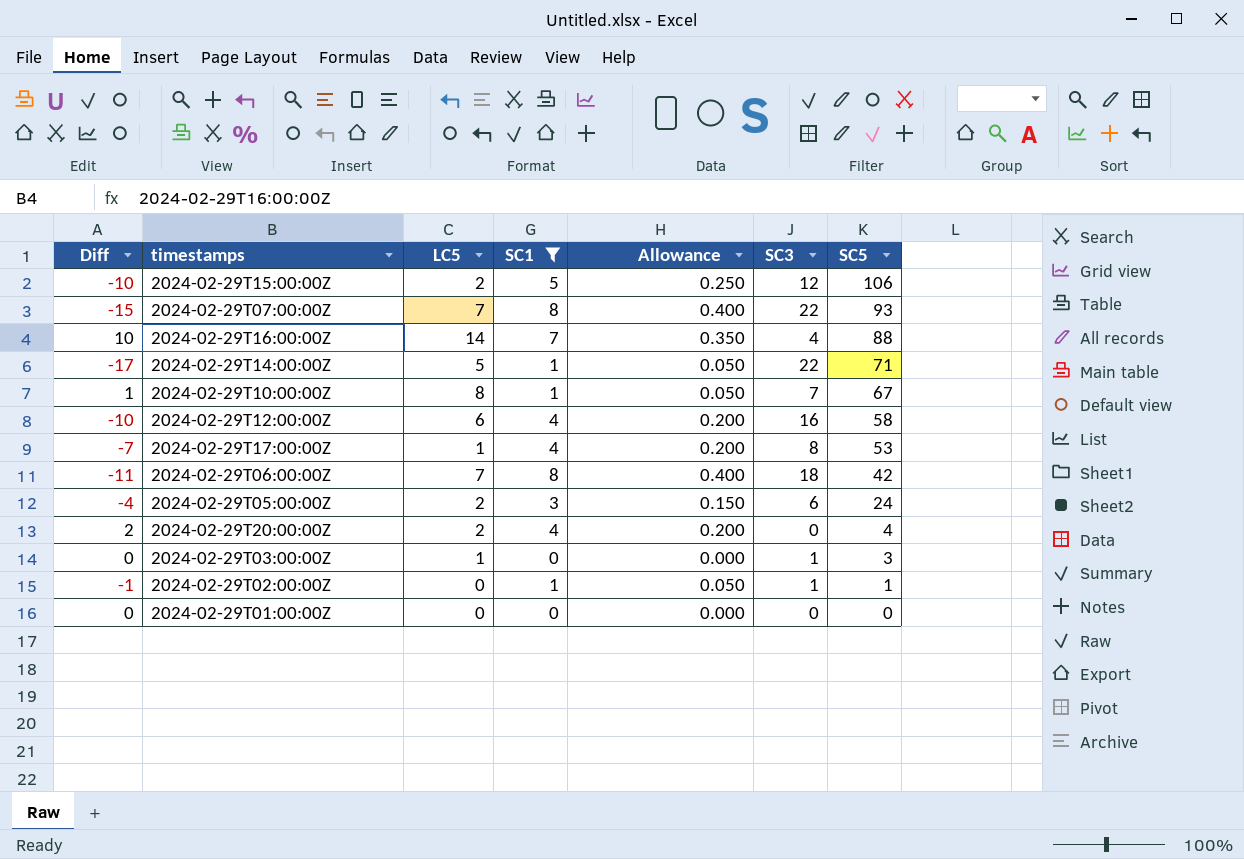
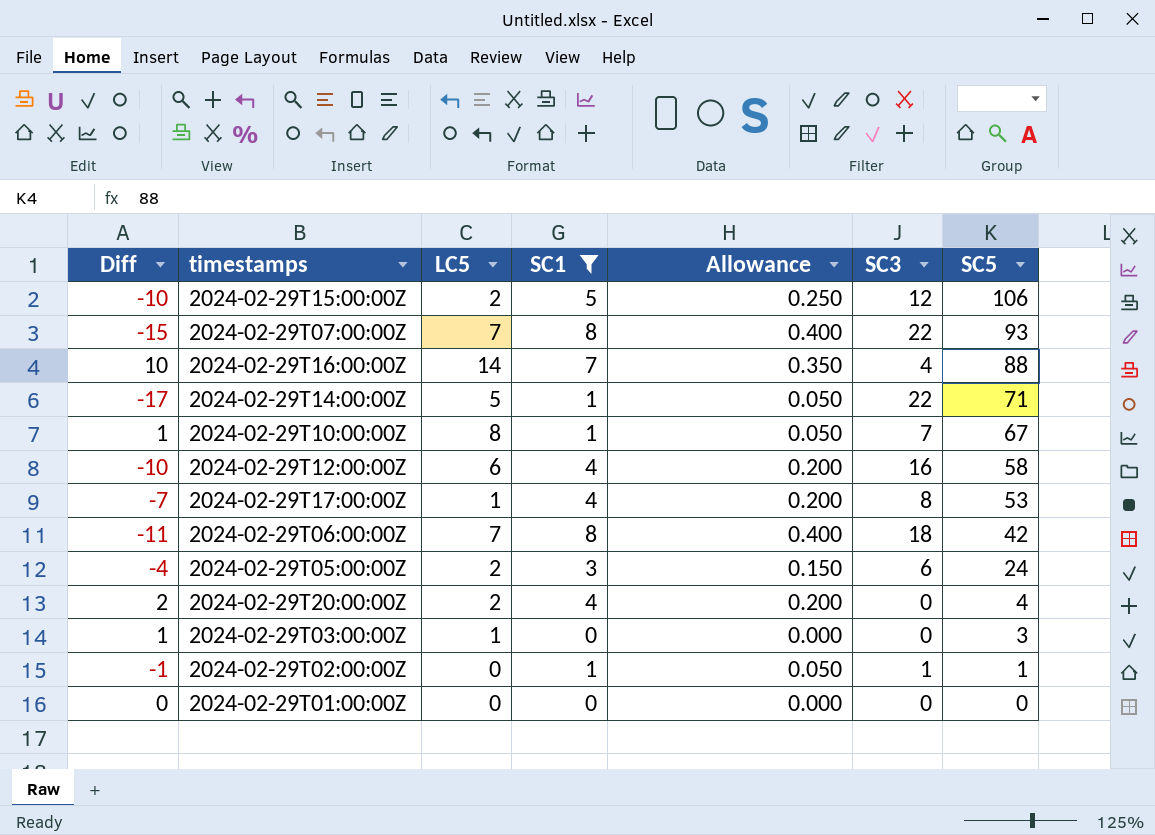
2024-02-29T03:00:00Z | Diff: 0 -> 1
2024-02-29T03:00:00Z | SC3: 1 -> 0

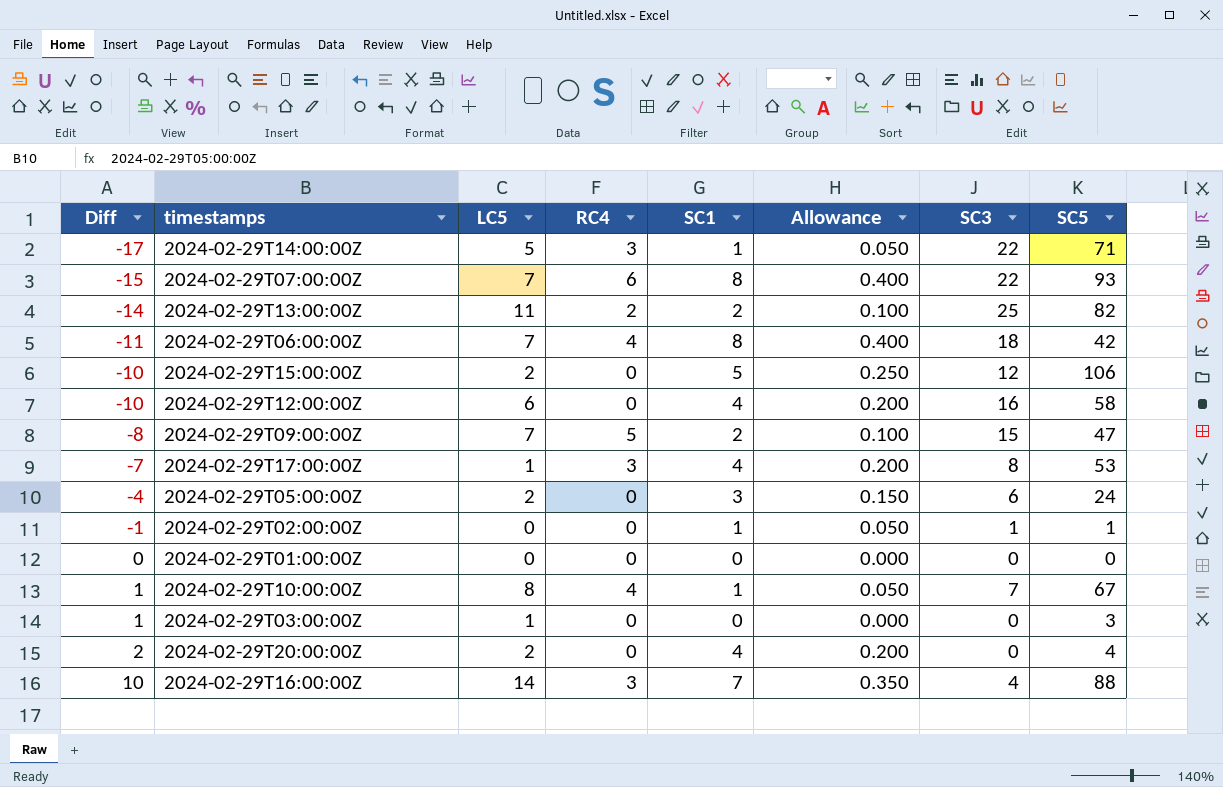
filter: SC1 != 2 -> none
row order: SC5 descending -> Diff ascending
column RC4 | position: none -> 4

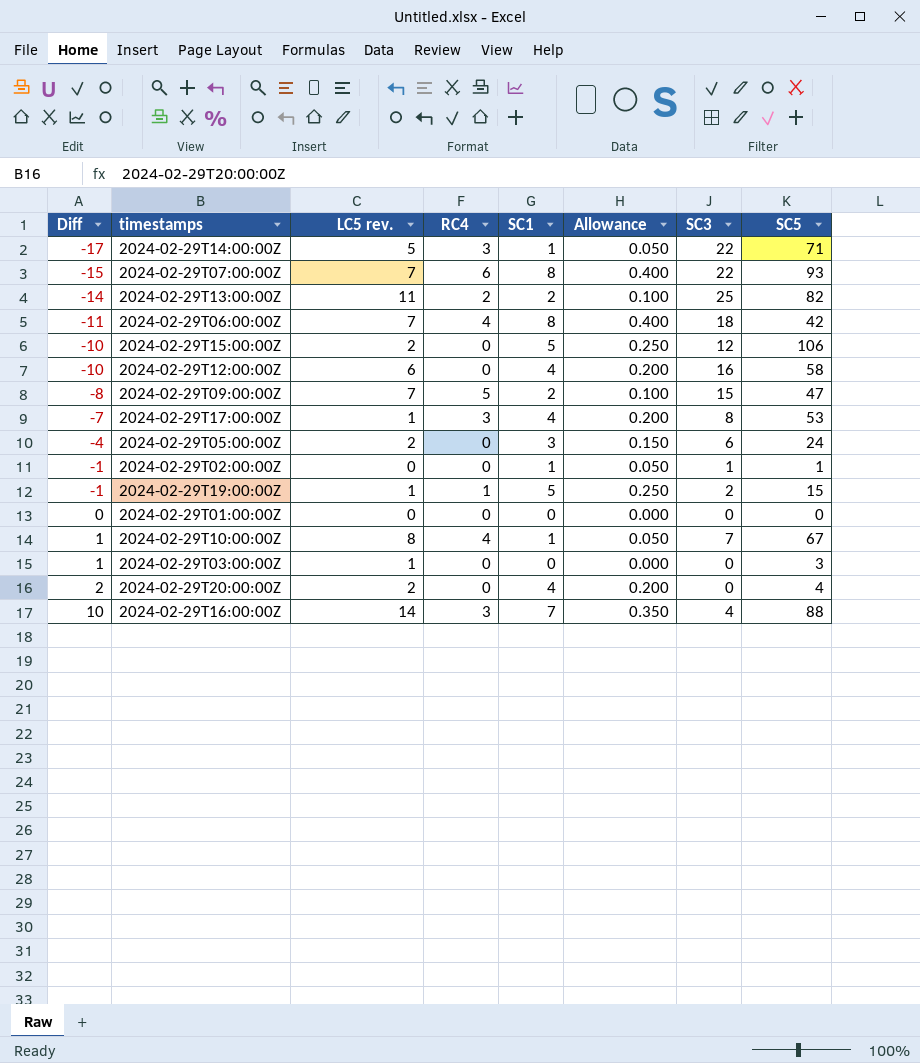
column name: LC5 -> LC5 rev.
row 2024-02-29T19:00:00Z: none -> -1 | 1 | 1 | 5 | 0.250 | 2 | 15

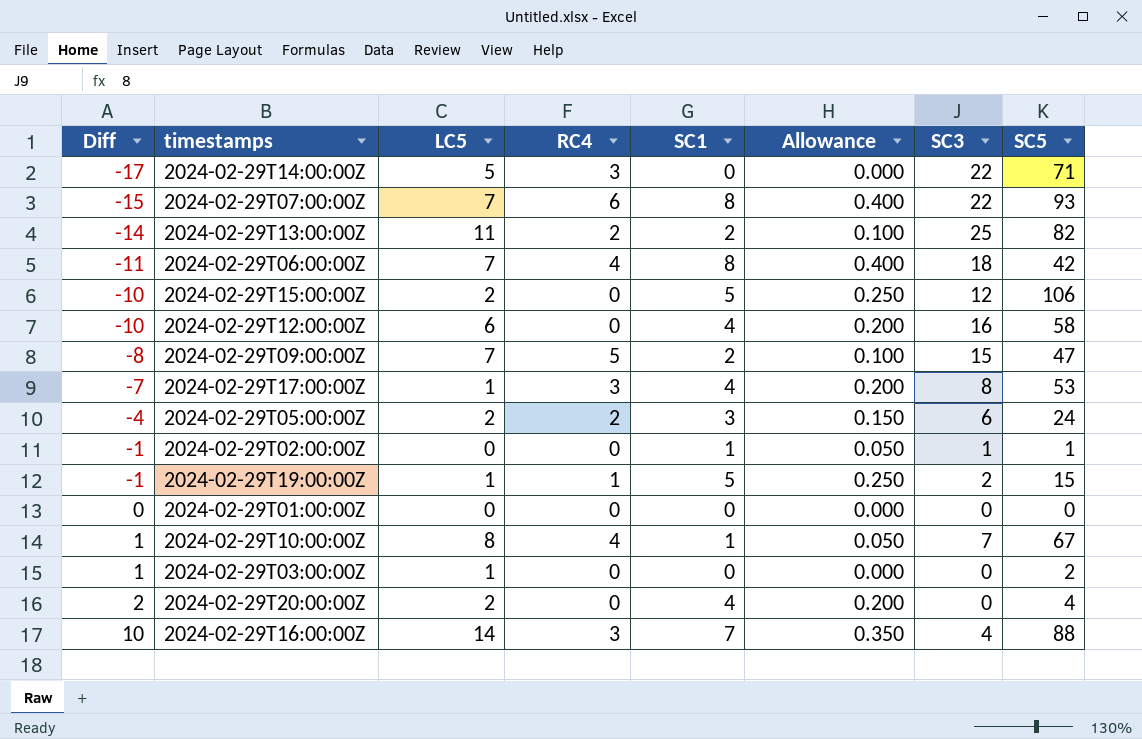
column name: LC5 rev. -> LC5
2024-02-29T14:00:00Z | SC1: 1 -> 0
2024-02-29T14:00:00Z | Allowance: 0.050 -> 0.000
2024-02-29T05:00:00Z | RC4: 0 -> 2
2024-02-29T03:00:00Z | SC5: 3 -> 2

